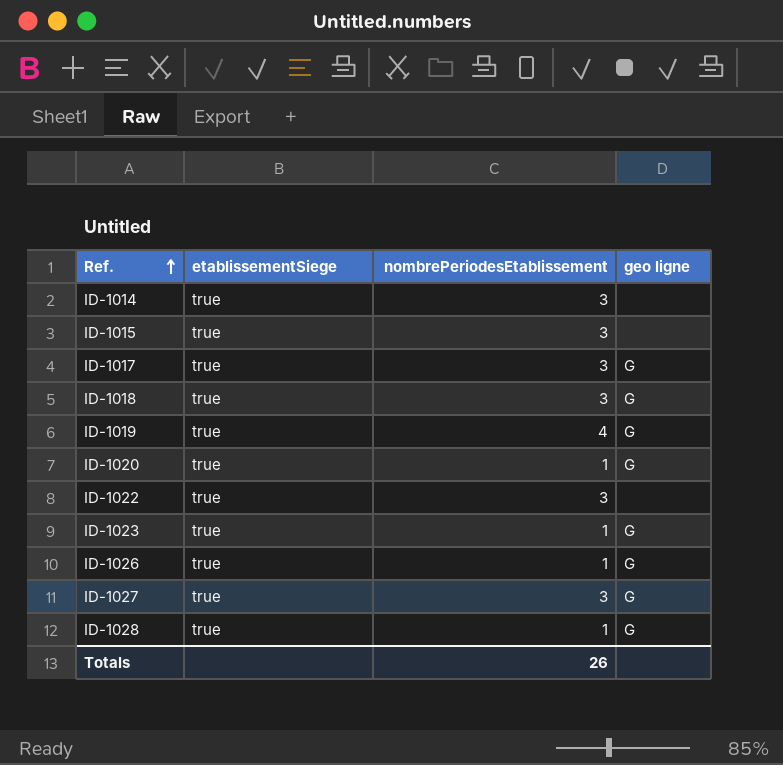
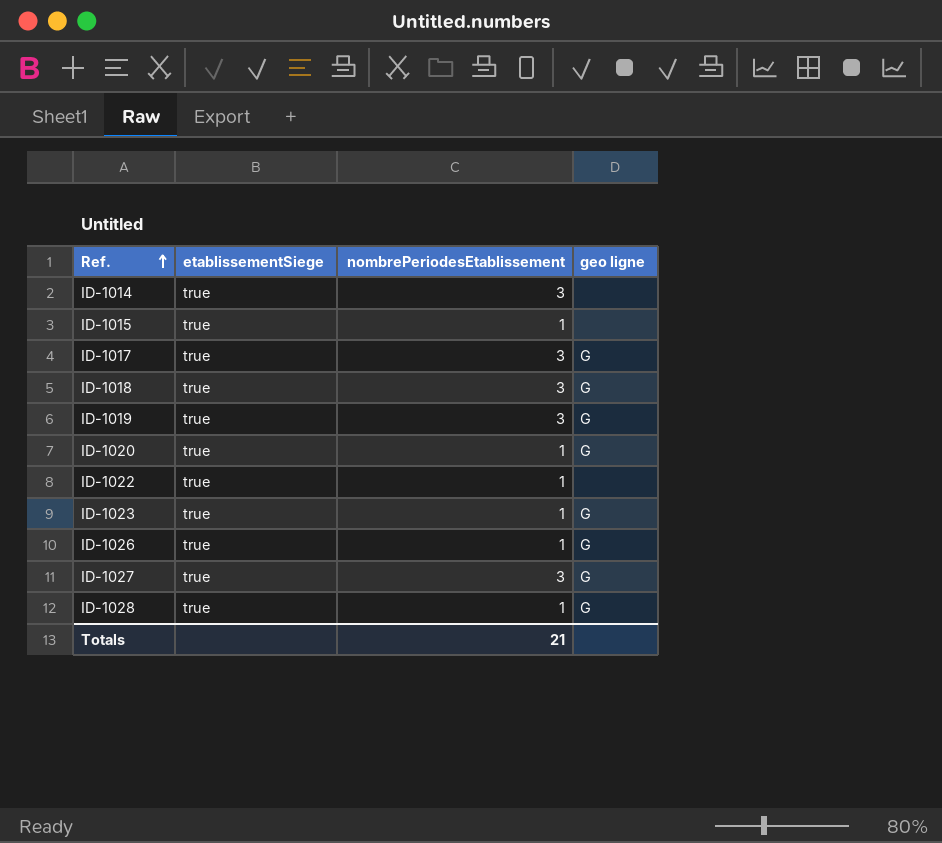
ID-1015 | nombrePeriodesEtablissement: 3 -> 1
ID-1019 | nombrePeriodesEtablissement: 4 -> 3
ID-1022 | nombrePeriodesEtablissement: 3 -> 1
Totals | nombrePeriodesEtablissement: 26 -> 21

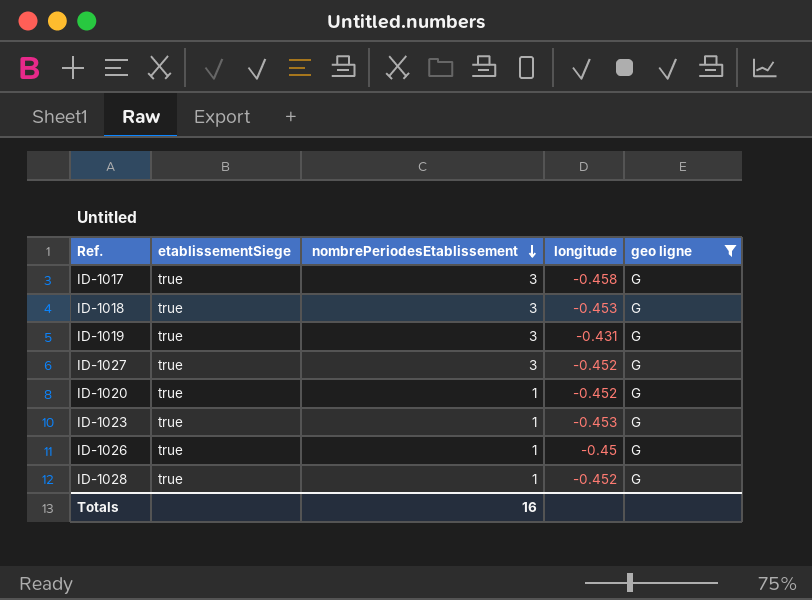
filter: none -> geo ligne = G
row order: Ref. ascending -> nombrePeriodesEtablissement descending
column longitude | position: none -> 4
Totals | nombrePeriodesEtablissement: 21 -> 16

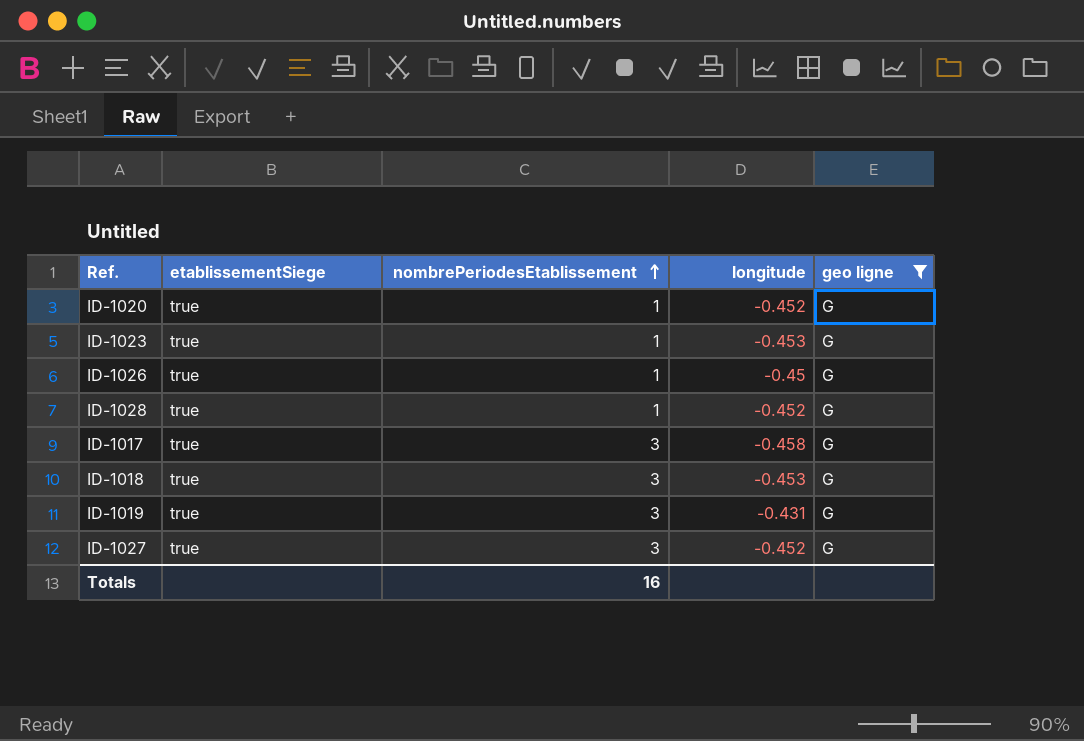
row order: nombrePeriodesEtablissement descending -> nombrePeriodesEtablissement ascending

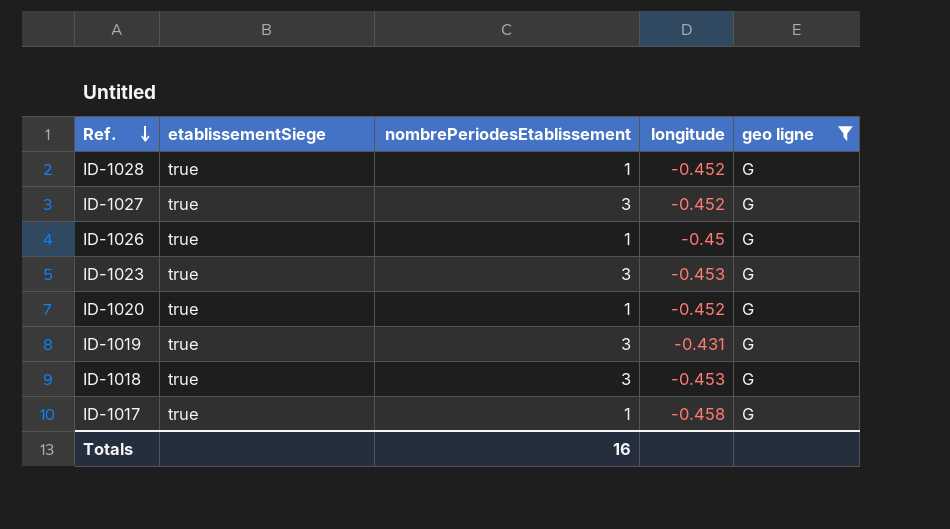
row order: nombrePeriodesEtablissement ascending -> Ref. descending
ID-1023 | nombrePeriodesEtablissement: 1 -> 3
ID-1017 | nombrePeriodesEtablissement: 3 -> 1

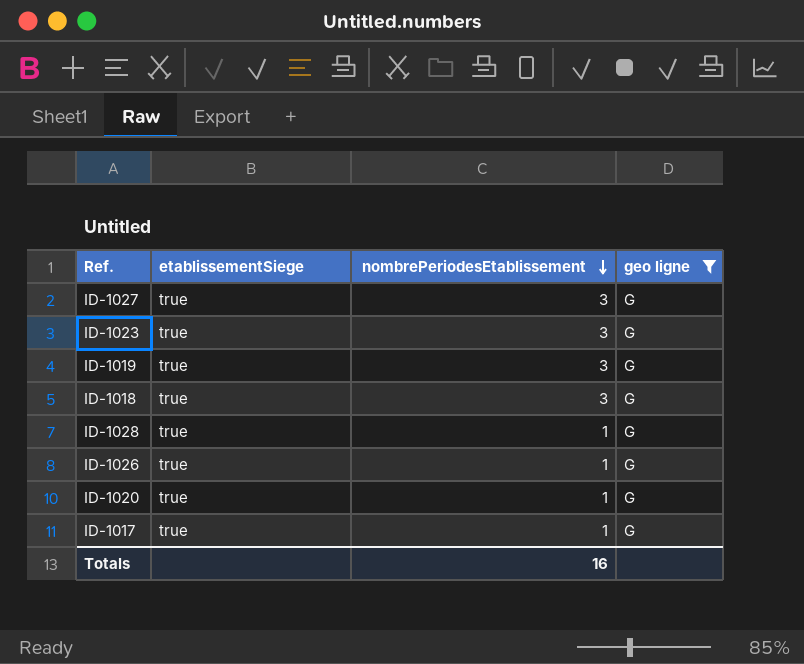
row order: Ref. descending -> nombrePeriodesEtablissement descending
column longitude | position: 4 -> none

